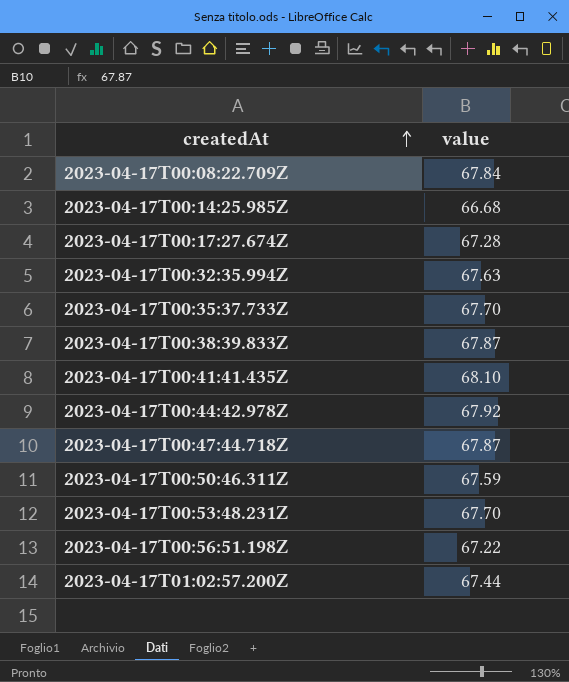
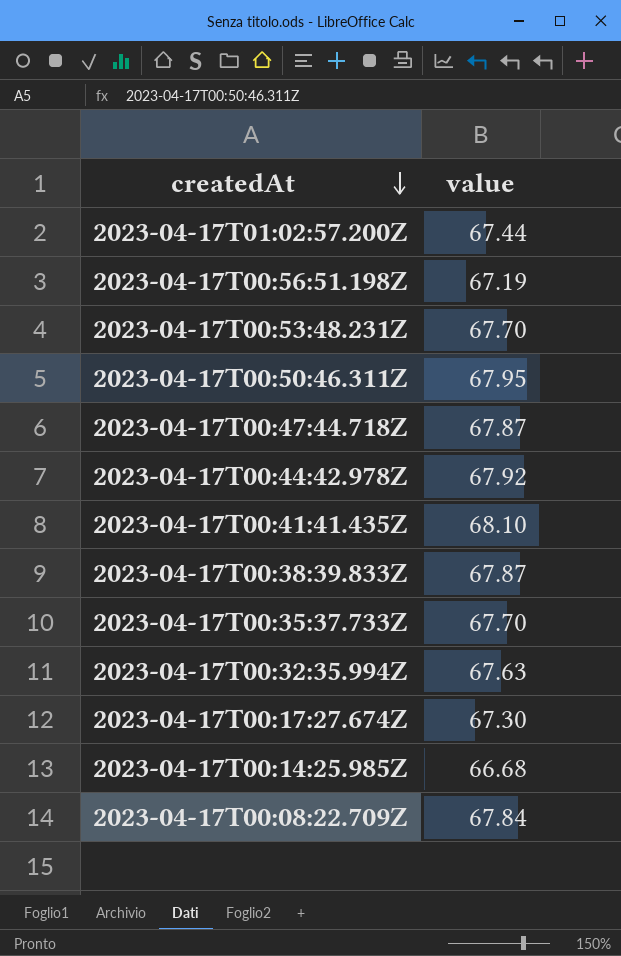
row order: createdAt ascending -> createdAt descending
2023-04-17T00:56:51.198Z | value: 67.22 -> 67.19
2023-04-17T00:50:46.311Z | value: 67.59 -> 67.95
2023-04-17T00:17:27.674Z | value: 67.28 -> 67.30

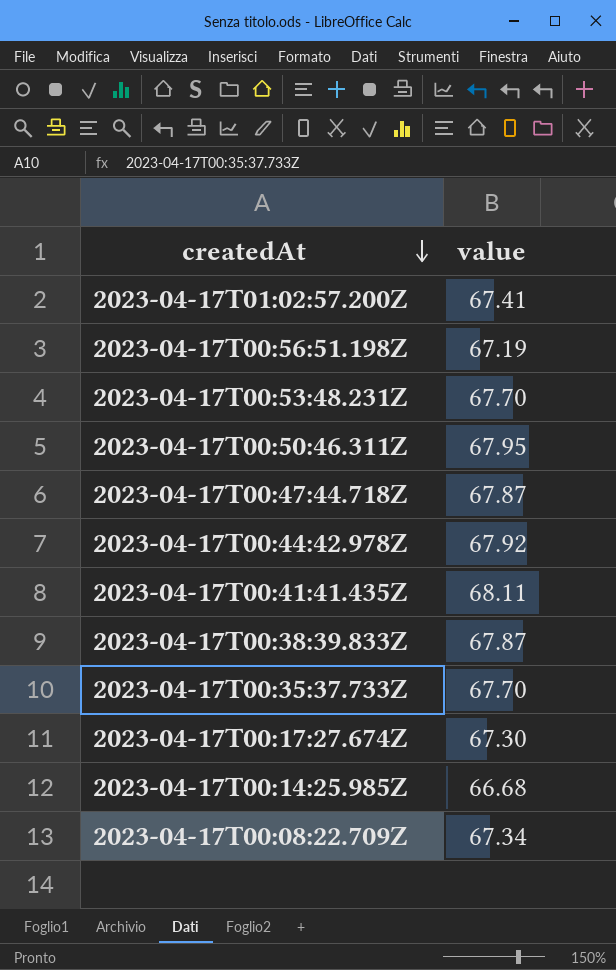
row 2023-04-17T00:32:35.994Z: 67.63 -> none
2023-04-17T01:02:57.200Z | value: 67.44 -> 67.41
2023-04-17T00:41:41.435Z | value: 68.10 -> 68.11
2023-04-17T00:08:22.709Z | value: 67.84 -> 67.34

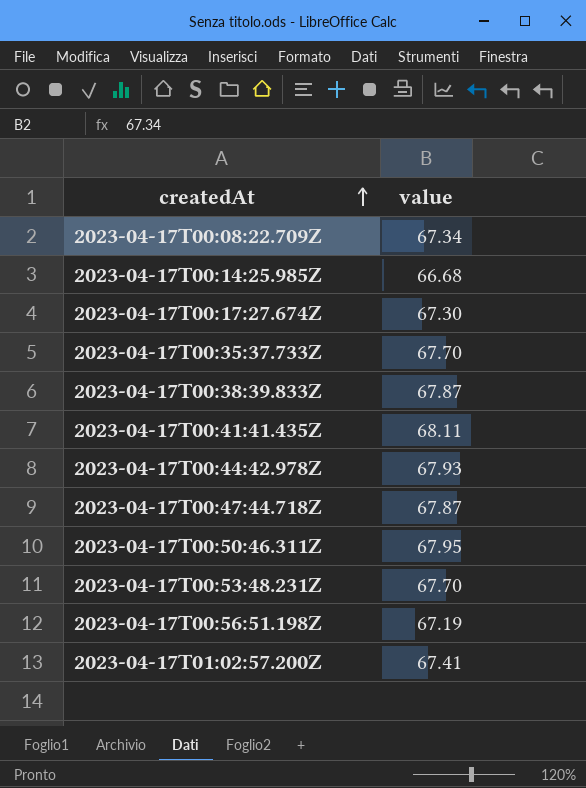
row order: createdAt descending -> createdAt ascending
2023-04-17T00:44:42.978Z | value: 67.92 -> 67.93

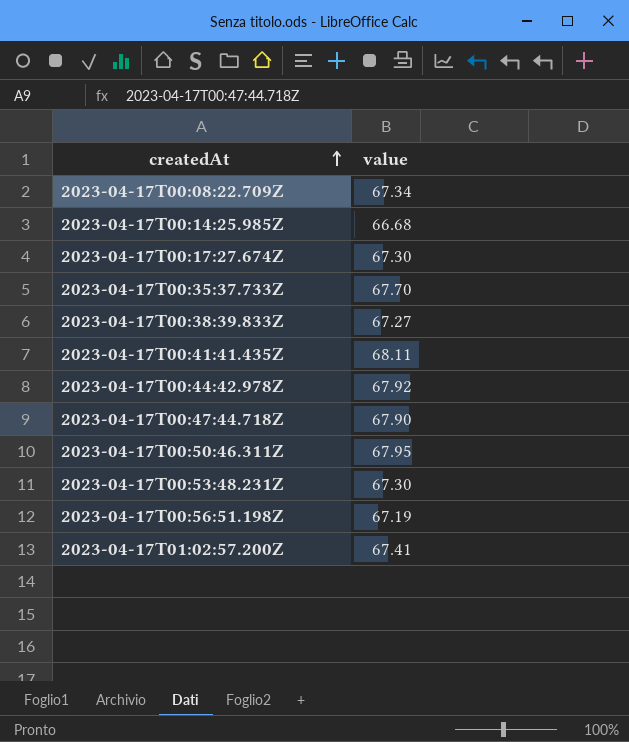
2023-04-17T00:38:39.833Z | value: 67.87 -> 67.27
2023-04-17T00:44:42.978Z | value: 67.93 -> 67.92
2023-04-17T00:47:44.718Z | value: 67.87 -> 67.90
2023-04-17T00:53:48.231Z | value: 67.70 -> 67.30

